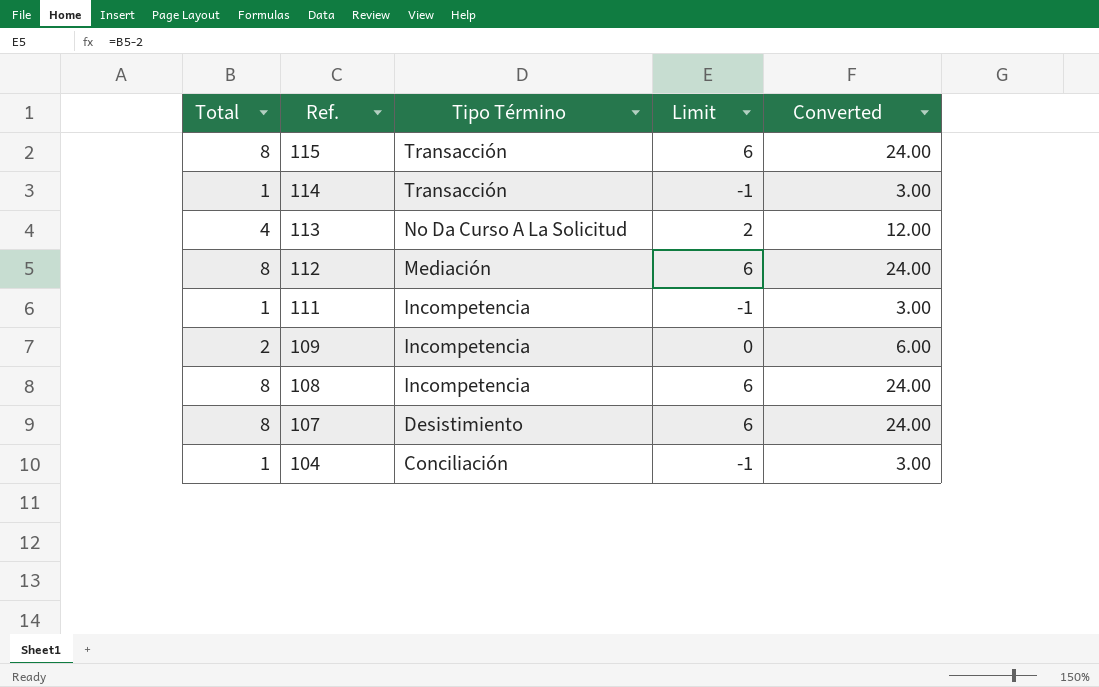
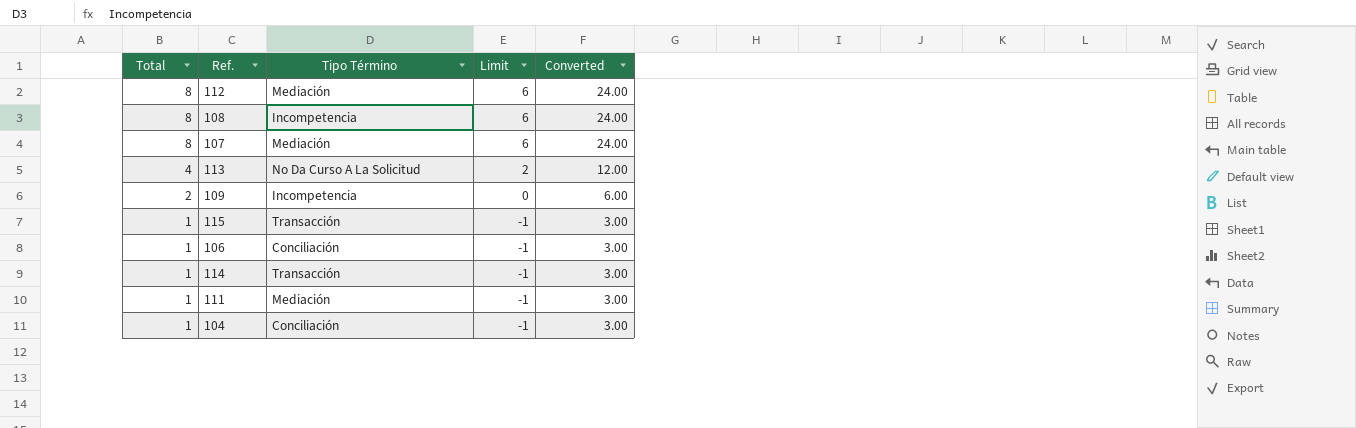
row order: Ref. descending -> Total descending
107 | Tipo Término: Desistimiento -> Mediación
115 | Total: 8 -> 1
115 | Limit: 6 -> -1
115 | Converted: 24.00 -> 3.00
row 106: none -> 1 | Conciliación | -1 | 3.00
111 | Tipo Término: Incompetencia -> Mediación

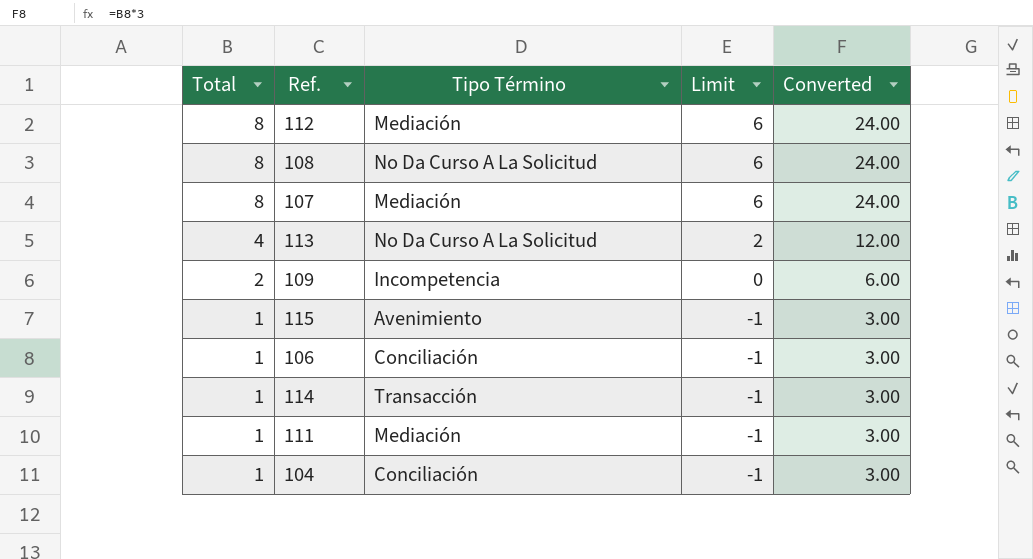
108 | Tipo Término: Incompetencia -> No Da Curso A La Solicitud
115 | Tipo Término: Transacción -> Avenimiento

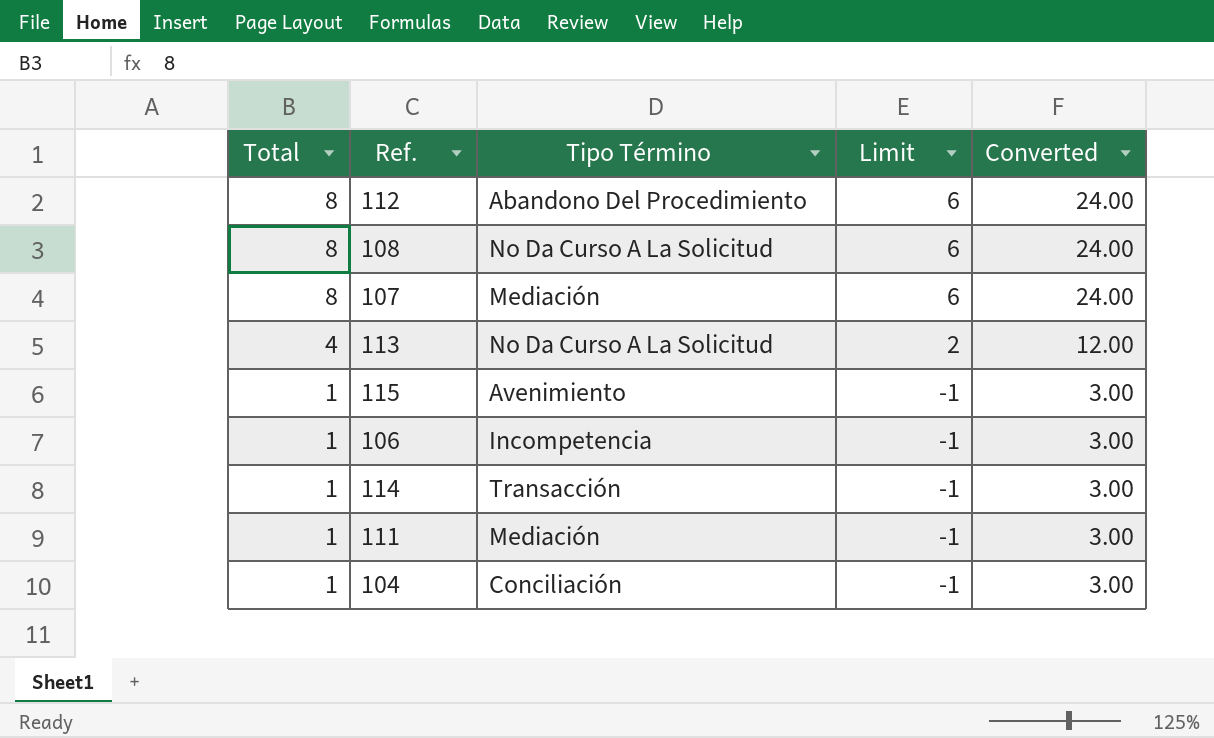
row 109: 2 | Incompetencia | 0 | 6.00 -> none
112 | Tipo Término: Mediación -> Abandono Del Procedimiento
106 | Tipo Término: Conciliación -> Incompetencia

